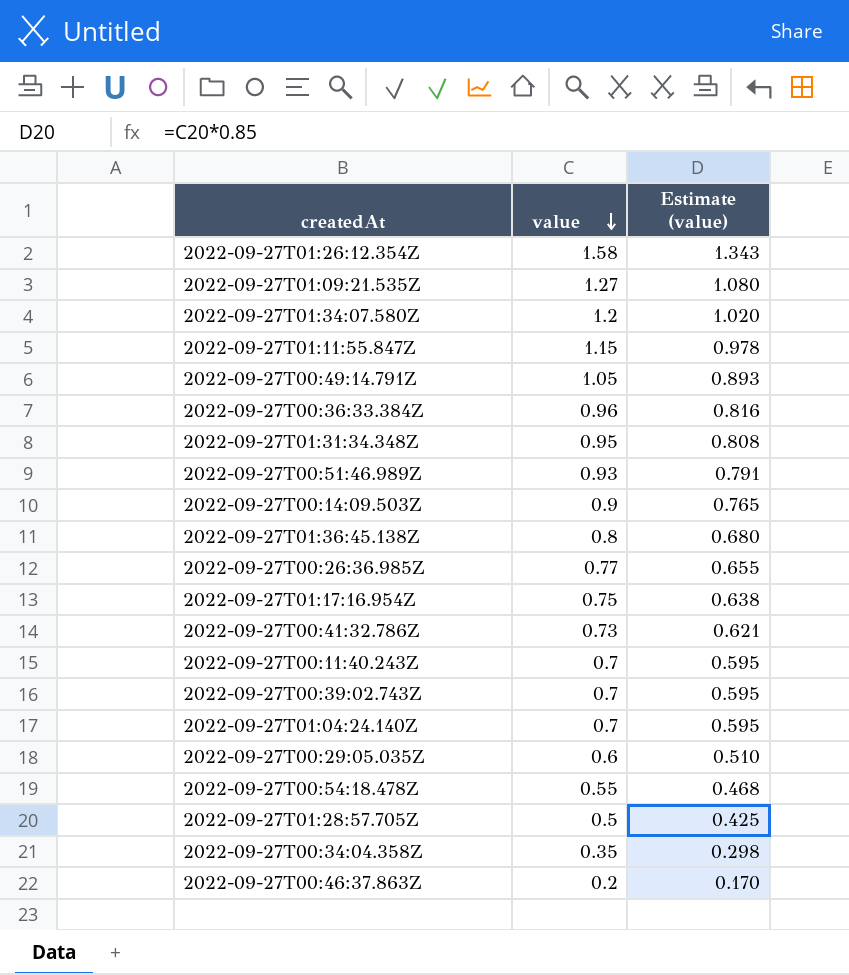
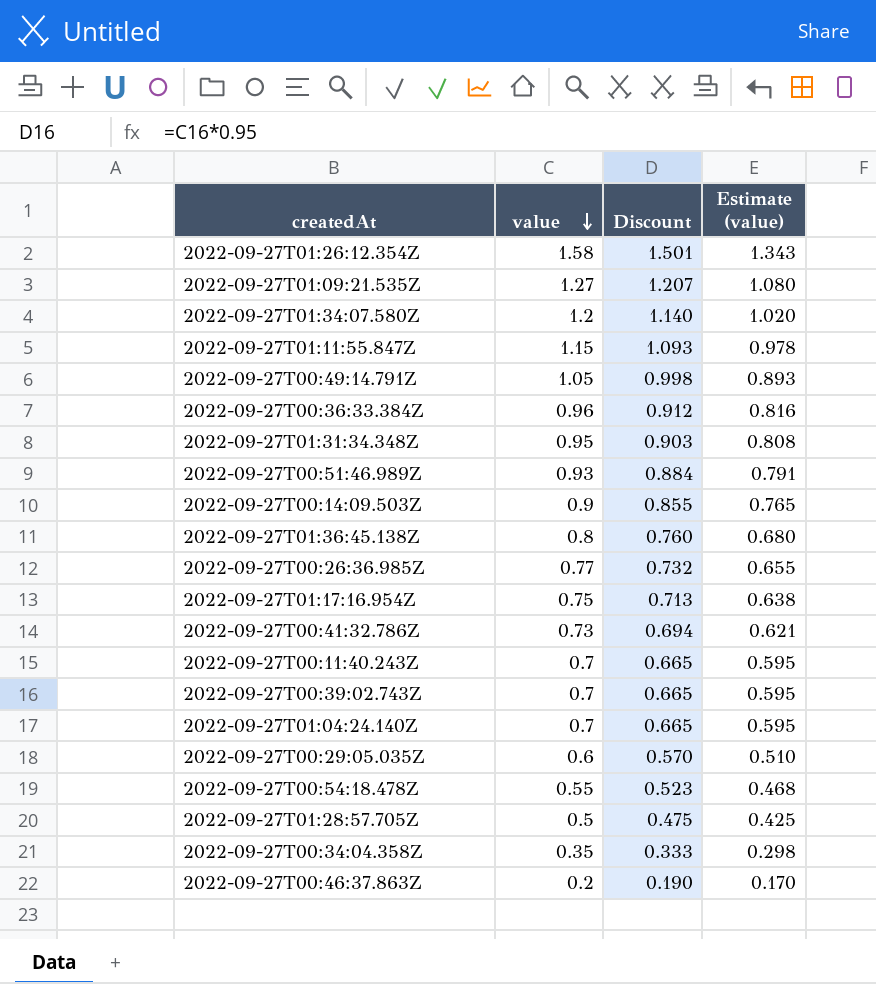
column Discount | formula: none -> [value] * 0.95

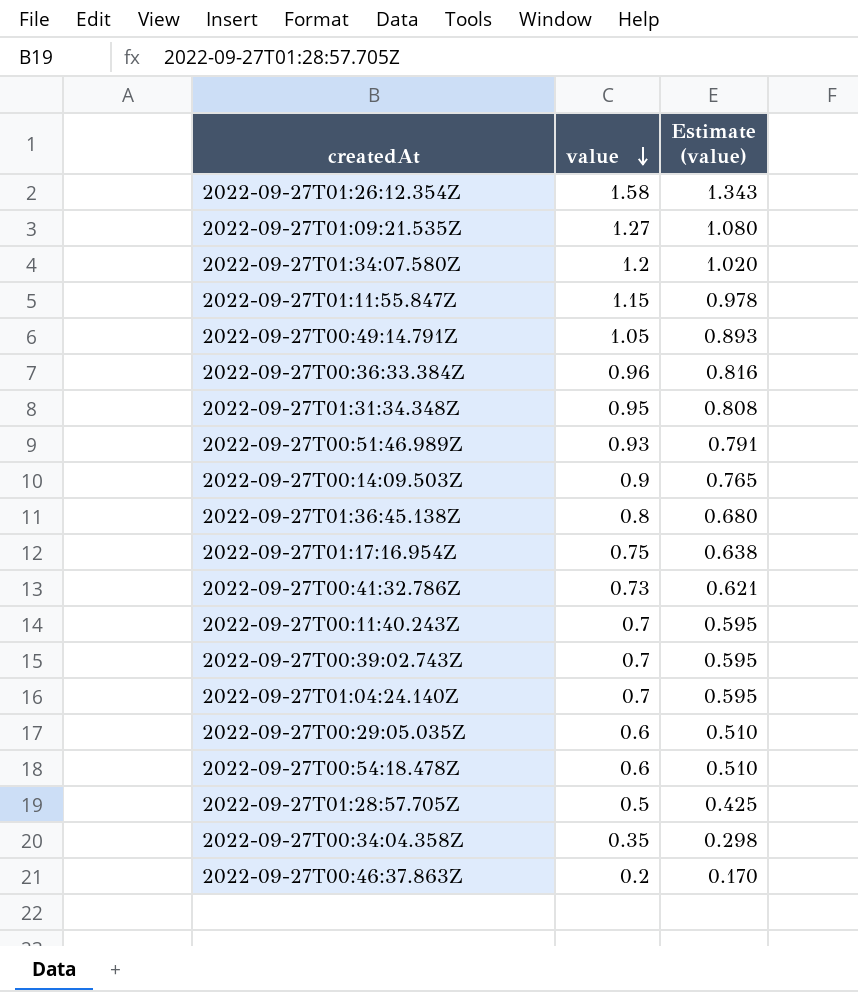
column Discount | formula: [value] * 0.95 -> none
row 2022-09-27T00:26:36.985Z: 0.77 | 0.732 | 0.655 -> none
2022-09-27T00:54:18.478Z | value: 0.55 -> 0.6
2022-09-27T00:54:18.478Z | Estimate (value): 0.468 -> 0.510

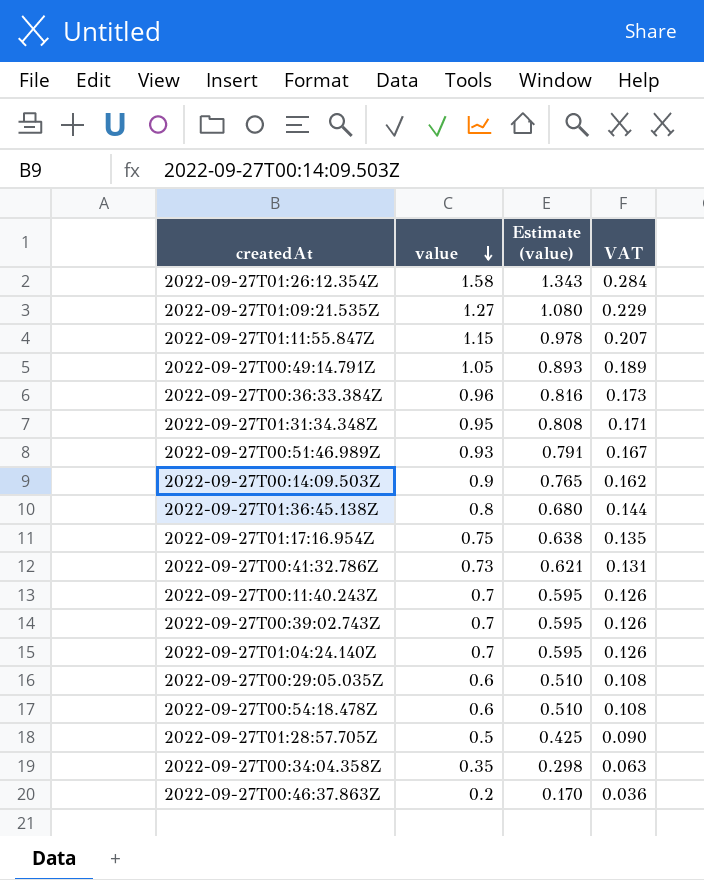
column VAT | formula: none -> [value] * 0.18
row 2022-09-27T01:34:07.580Z: 1.2 | 1.020 -> none

